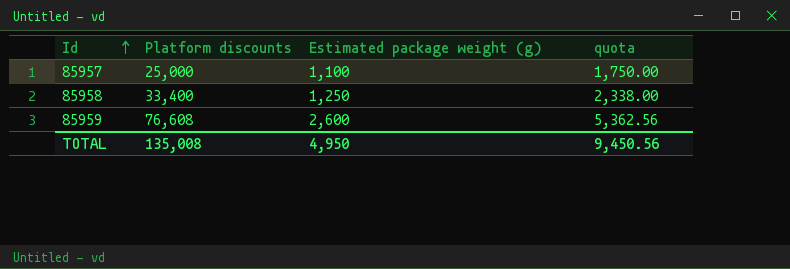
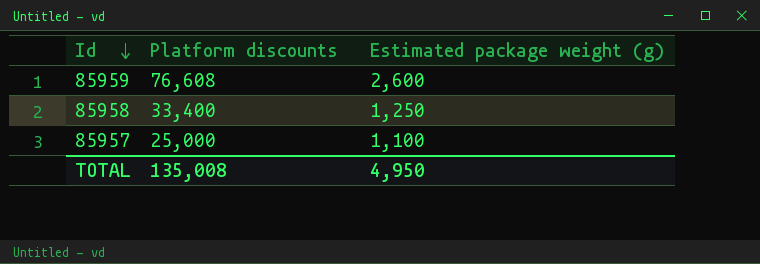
row order: Id ascending -> Id descending
column quota | formula: [Platform discounts] * 0.07 -> none

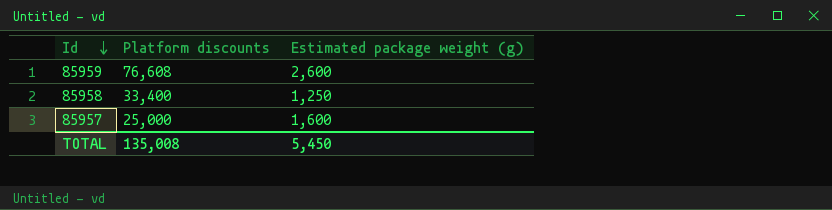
85957 | Estimated package weight (g): 1,100 -> 1,600
TOTAL | Estimated package weight (g): 4,950 -> 5,450

